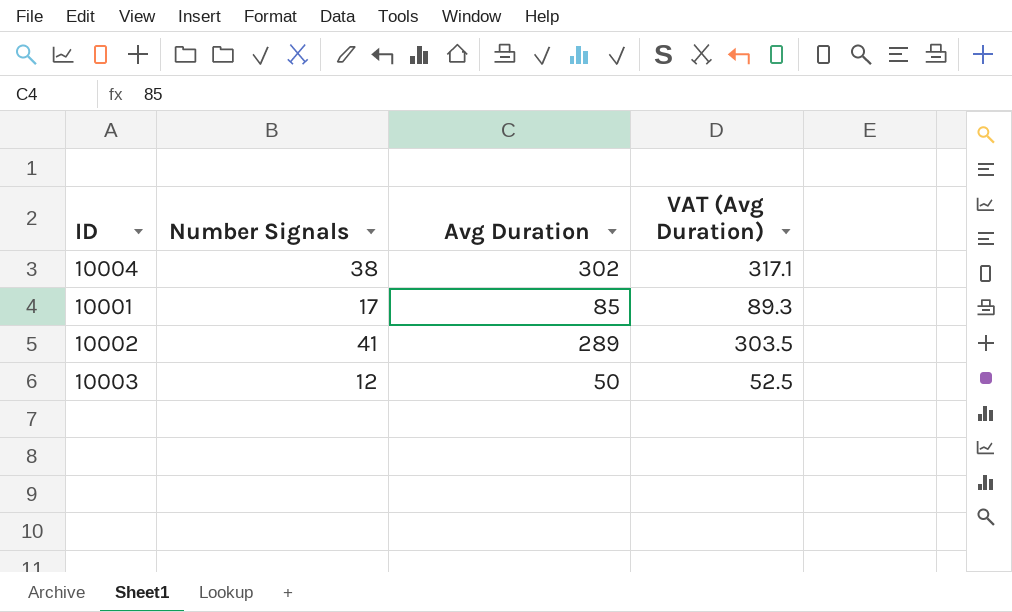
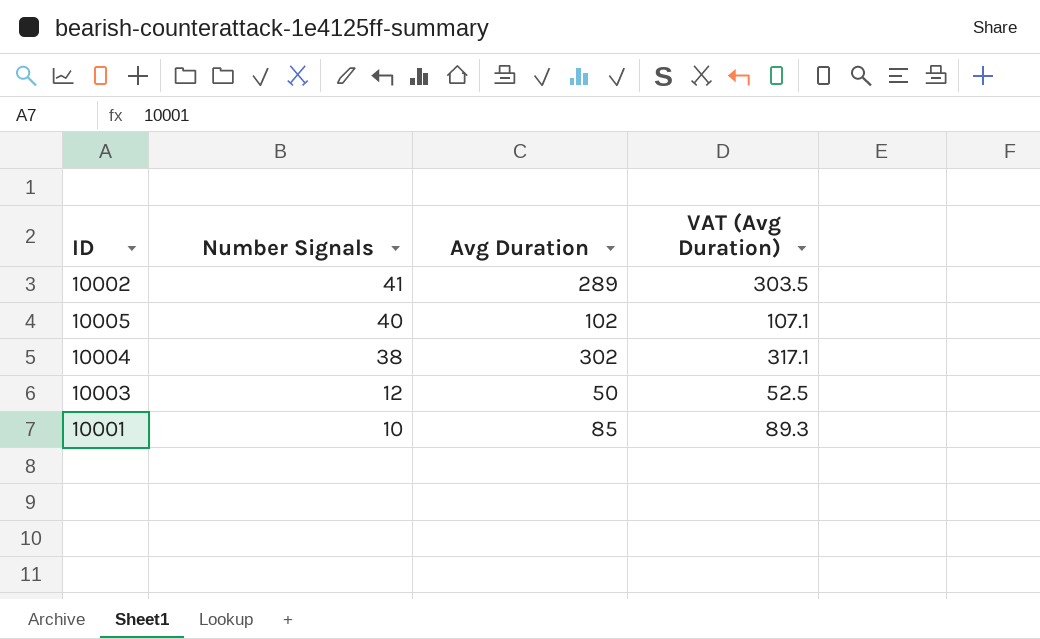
row order: none -> Number Signals descending
row 10005: none -> 40 | 102 | 107.1
10001 | Number Signals: 17 -> 10

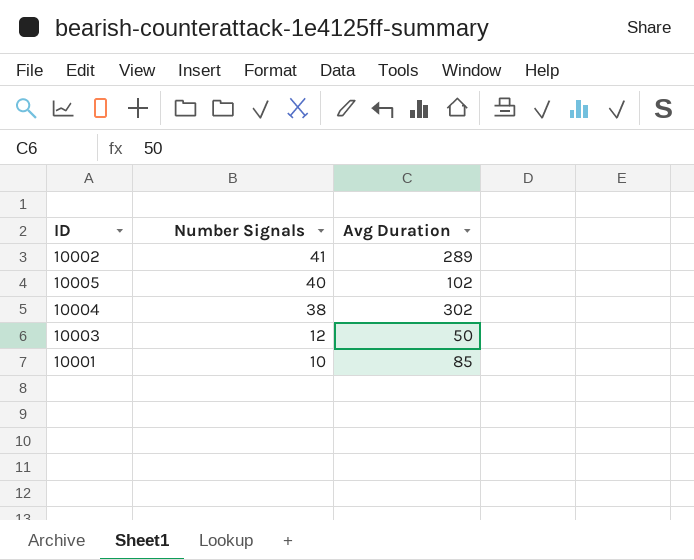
column VAT (Avg Duration) | formula: [Avg Duration] * 1.05 -> none

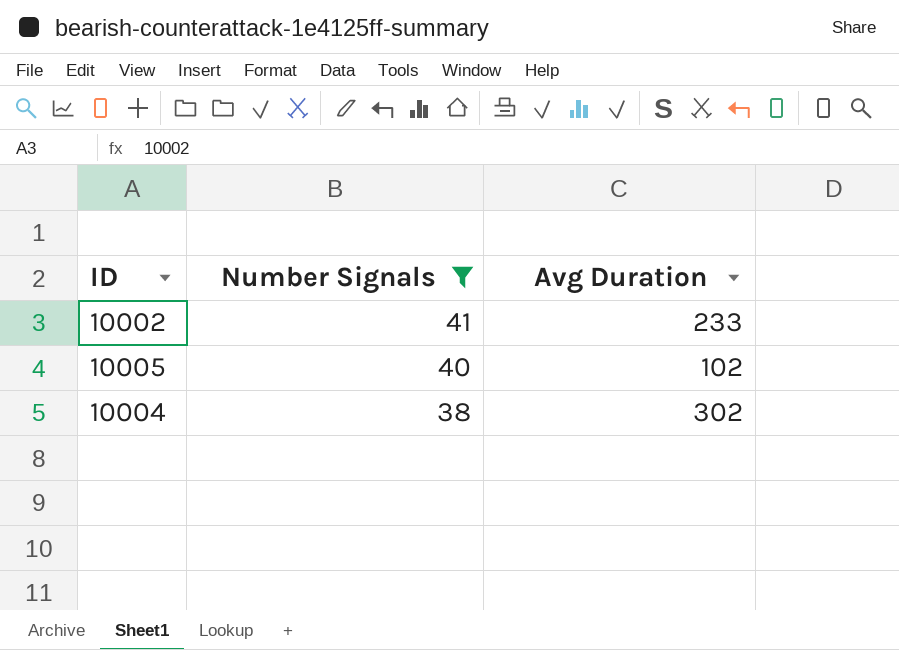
filter: none -> Number Signals >= 38
10002 | Avg Duration: 289 -> 233

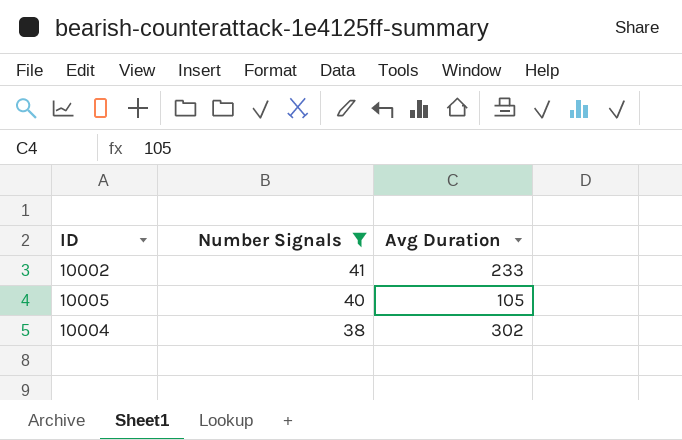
10005 | Avg Duration: 102 -> 105

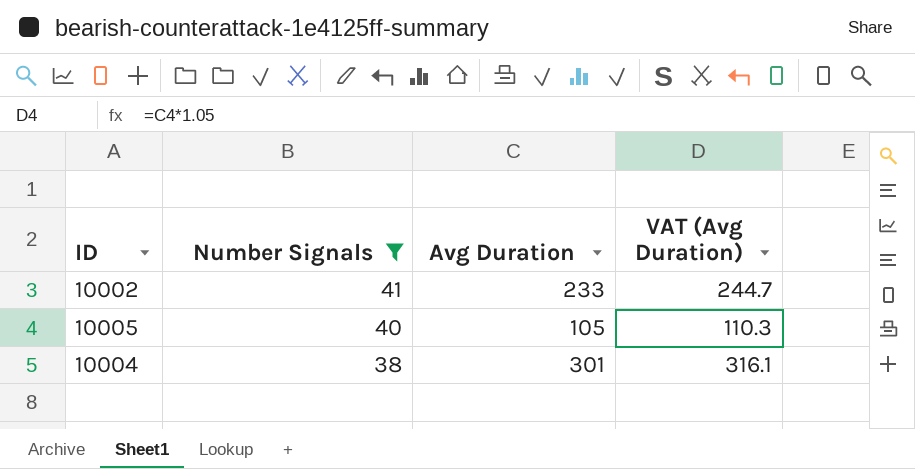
column VAT (Avg Duration) | formula: none -> [Avg Duration] * 1.05
10004 | Avg Duration: 302 -> 301

